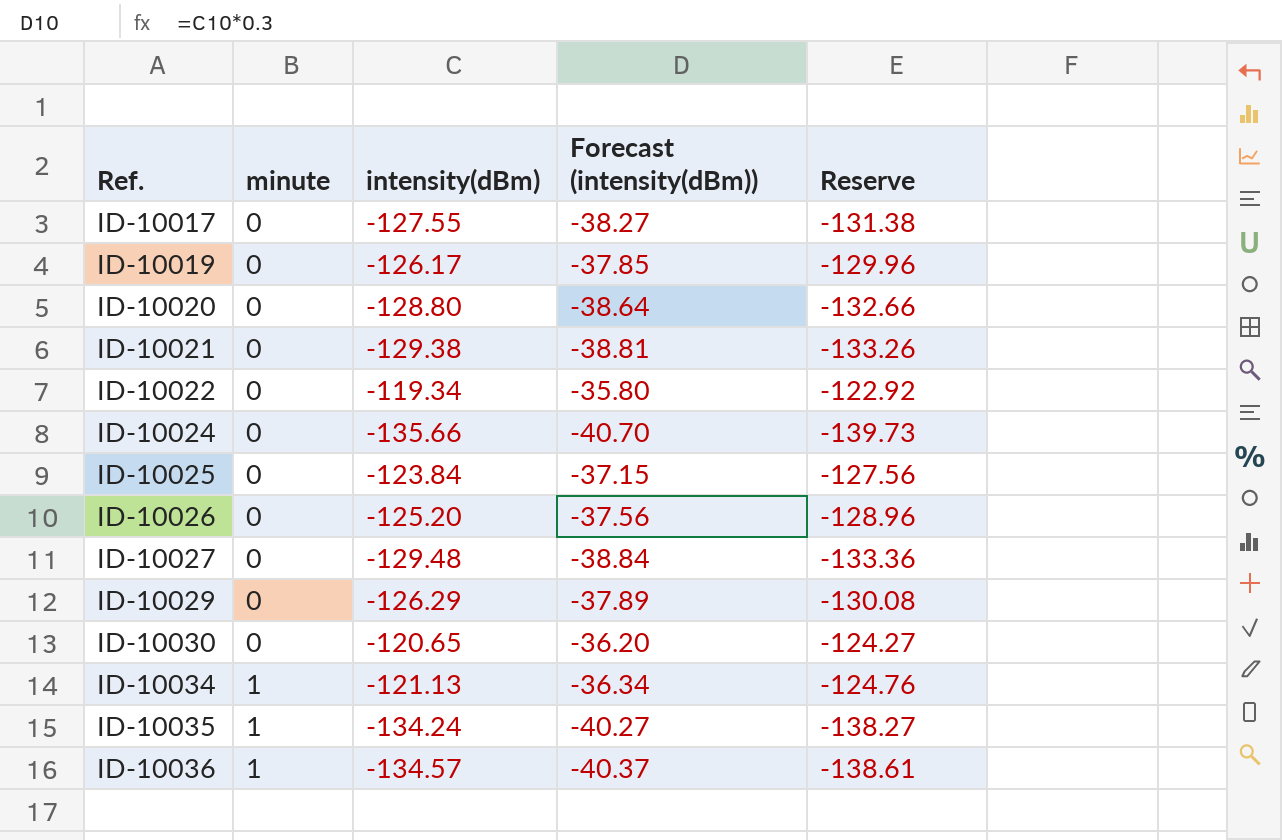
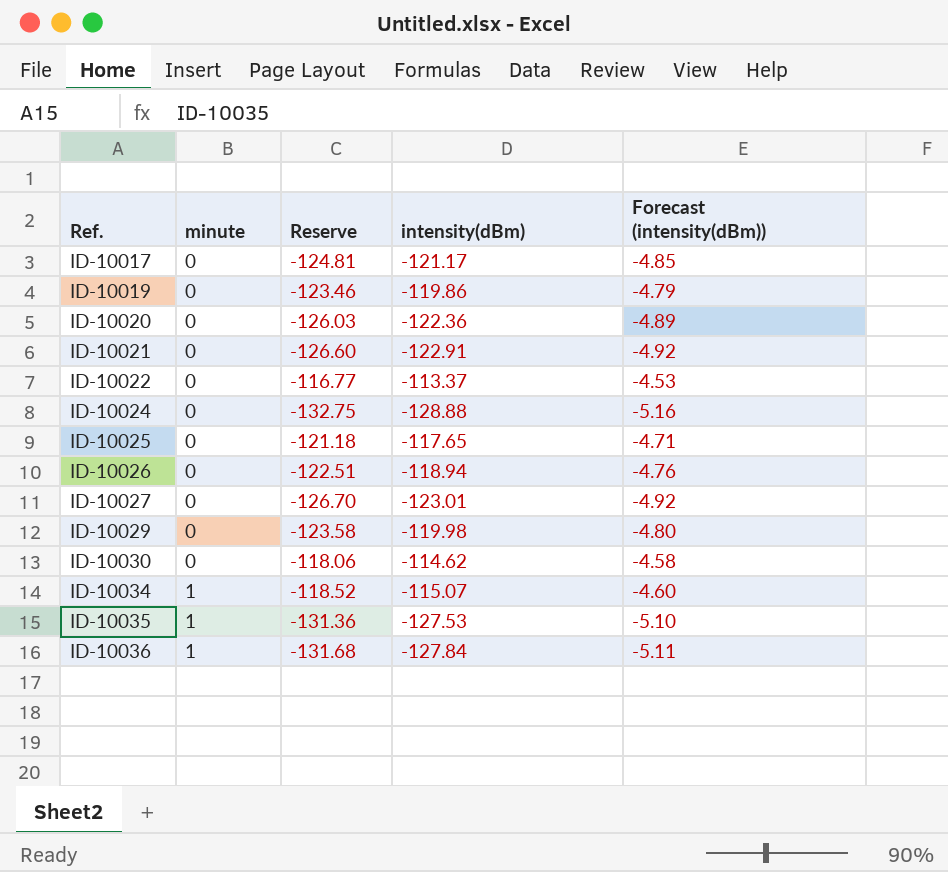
column Reserve | position: 5 -> 3
column Forecast (intensity(dBm)) | formula: [intensity(dBm)] * 0.3 -> [intensity(dBm)] * 0.04
ID-10017 | Reserve: -131.38 -> -124.81
ID-10017 | intensity(dBm): -127.55 -> -121.17
ID-10019 | Reserve: -129.96 -> -123.46
ID-10019 | intensity(dBm): -126.17 -> -119.86
ID-10020 | Reserve: -132.66 -> -126.03
ID-10020 | intensity(dBm): -128.80 -> -122.36
ID-10021 | Reserve: -133.26 -> -126.60
ID-10021 | intensity(dBm): -129.38 -> -122.91
ID-10022 | Reserve: -122.92 -> -116.77
ID-10022 | intensity(dBm): -119.34 -> -113.37
ID-10024 | Reserve: -139.73 -> -132.75
ID-10024 | intensity(dBm): -135.66 -> -128.88
ID-10025 | Reserve: -127.56 -> -121.18
ID-10025 | intensity(dBm): -123.84 -> -117.65
ID-10026 | Reserve: -128.96 -> -122.51
ID-10026 | intensity(dBm): -125.20 -> -118.94
ID-10027 | Reserve: -133.36 -> -126.70
ID-10027 | intensity(dBm): -129.48 -> -123.01
ID-10029 | Reserve: -130.08 -> -123.58
ID-10029 | intensity(dBm): -126.29 -> -119.98
ID-10030 | Reserve: -124.27 -> -118.06
ID-10030 | intensity(dBm): -120.65 -> -114.62
ID-10034 | Reserve: -124.76 -> -118.52
ID-10034 | intensity(dBm): -121.13 -> -115.07
ID-10035 | Reserve: -138.27 -> -131.36
ID-10035 | intensity(dBm): -134.24 -> -127.53
ID-10036 | Reserve: -138.61 -> -131.68
ID-10036 | intensity(dBm): -134.57 -> -127.84

